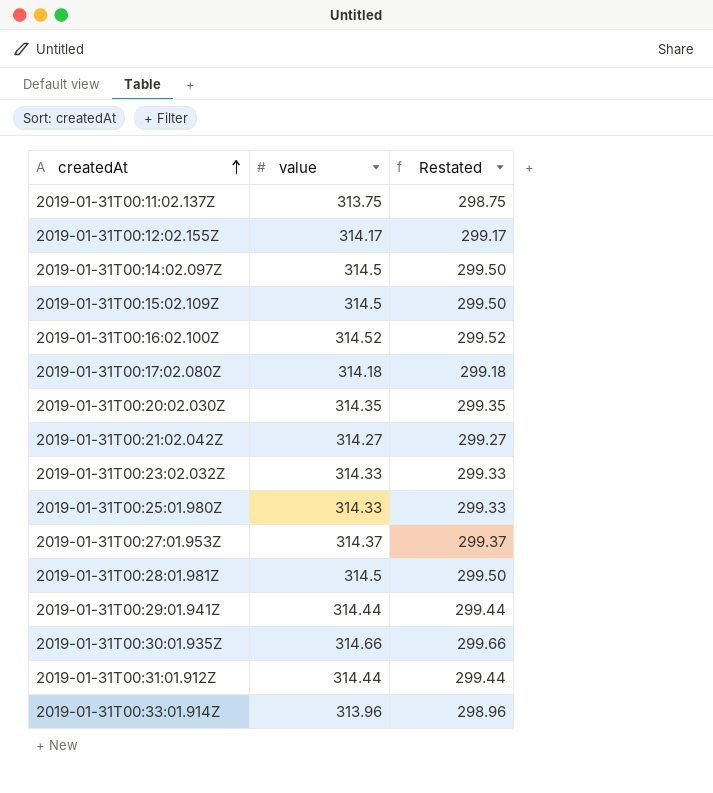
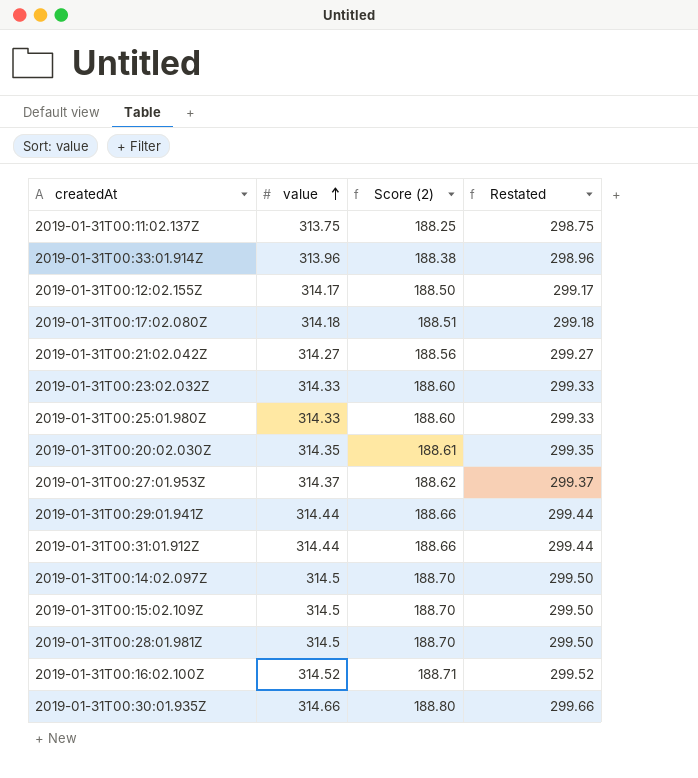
row order: createdAt ascending -> value ascending
column Score (2) | formula: none -> [value] * 0.6

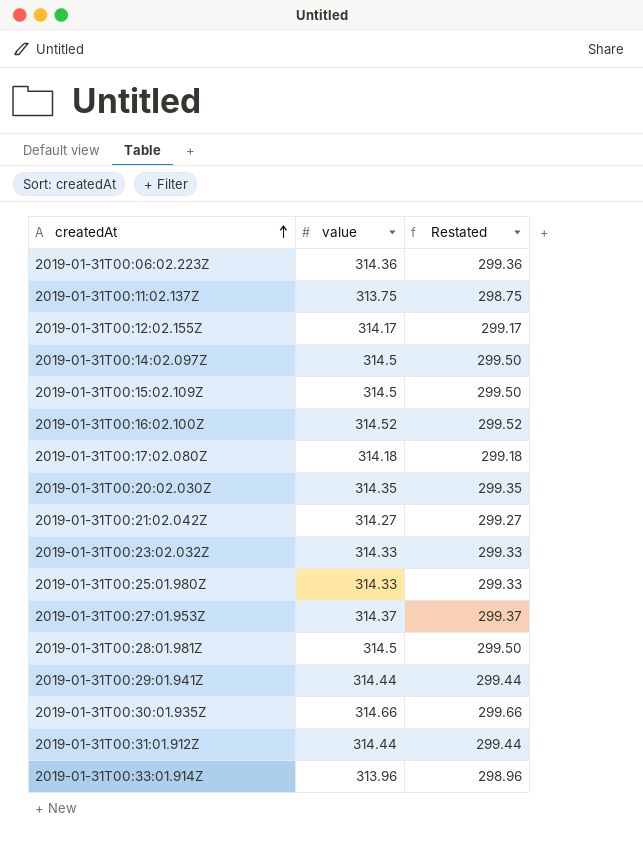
row order: value ascending -> createdAt ascending
column Score (2) | formula: [value] * 0.6 -> none
row 2019-01-31T00:06:02.223Z: none -> 314.36 | 299.36

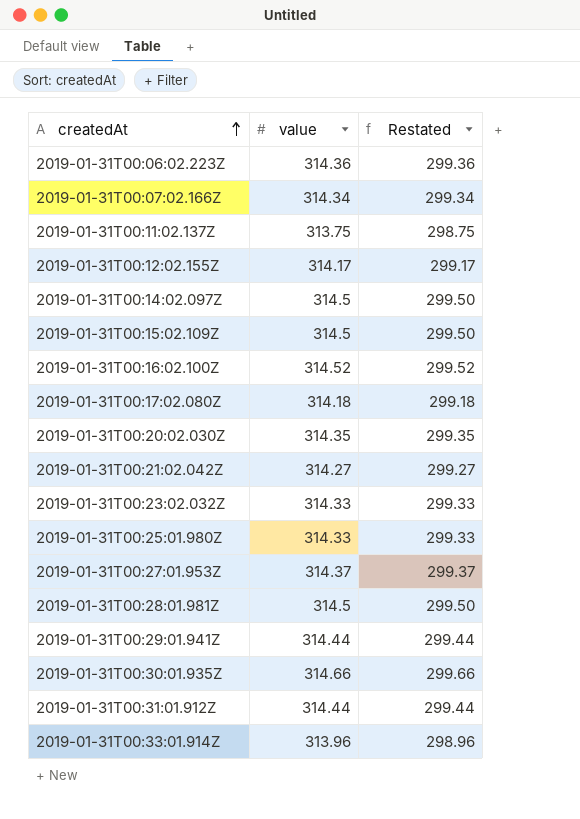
row 2019-01-31T00:07:02.166Z: none -> 314.34 | 299.34

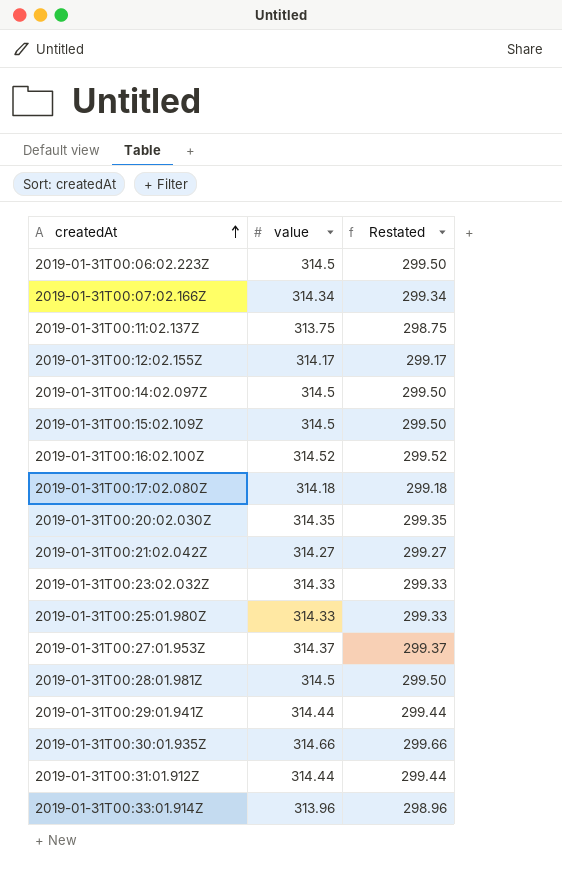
2019-01-31T00:06:02.223Z | value: 314.36 -> 314.5
2019-01-31T00:06:02.223Z | Restated: 299.36 -> 299.50

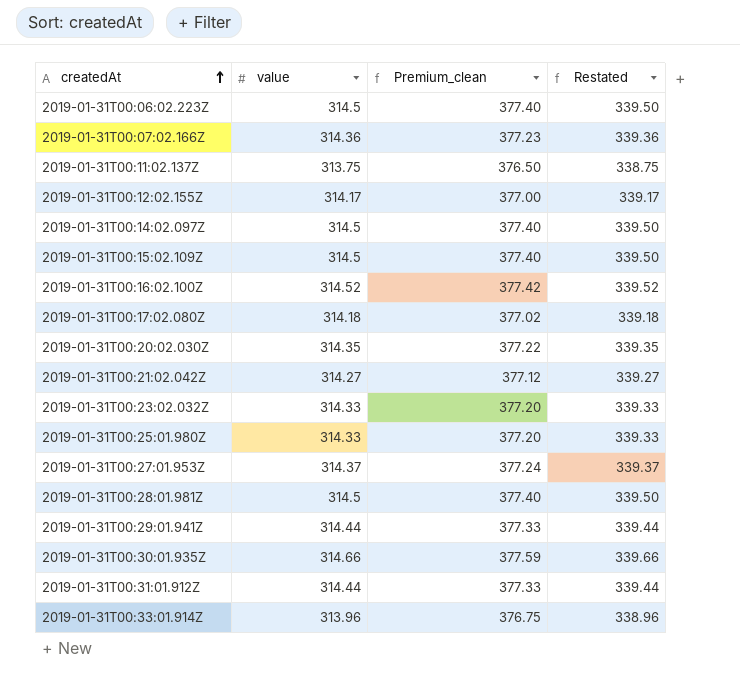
column Premium_clean | formula: none -> [value] * 1.2
column Restated | formula: [value] - 15 -> [value] + 25
2019-01-31T00:07:02.166Z | value: 314.34 -> 314.36

